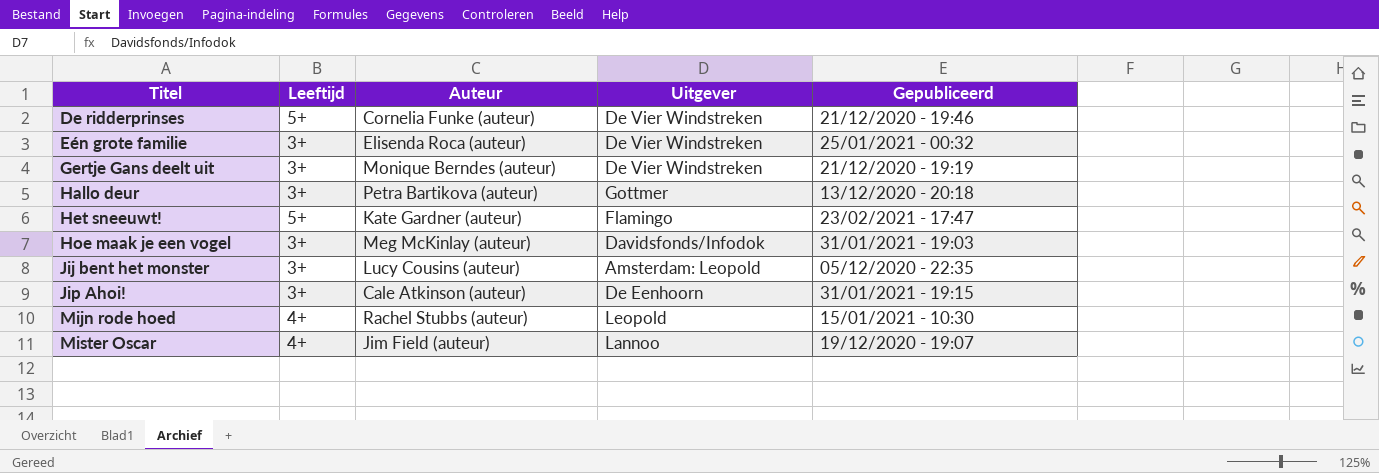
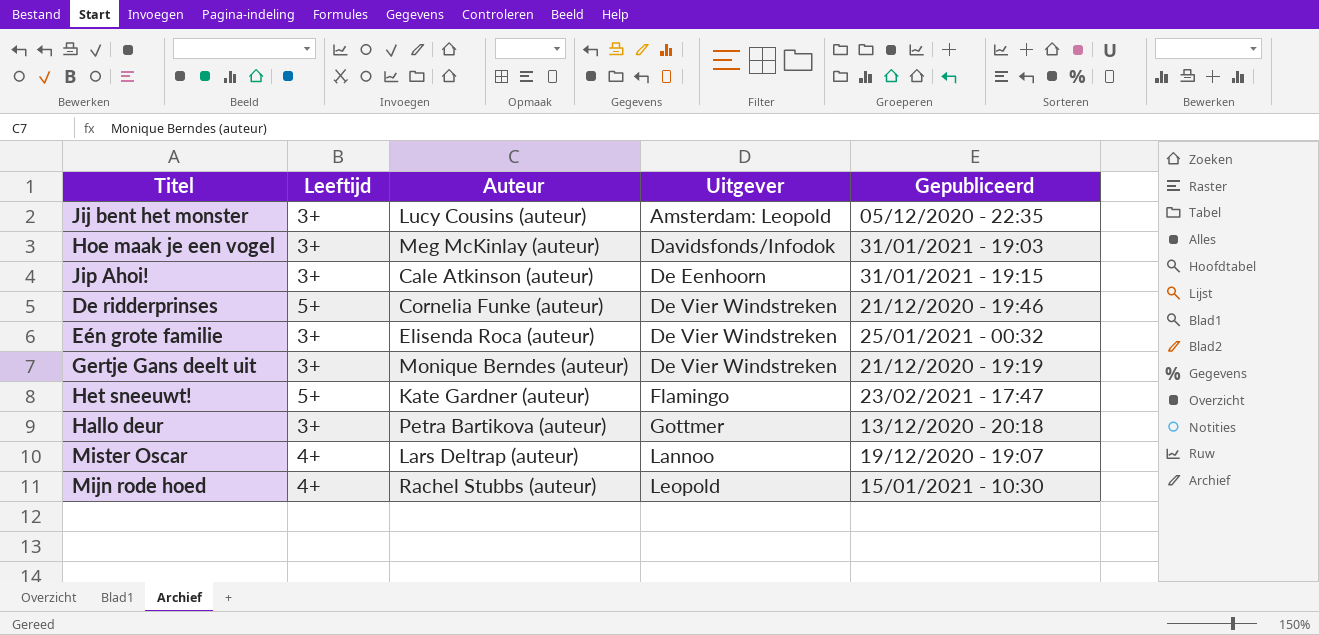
row order: Titel ascending -> Uitgever ascending
Mister Oscar | Auteur: Jim Field (auteur) -> Lars Deltrap (auteur)

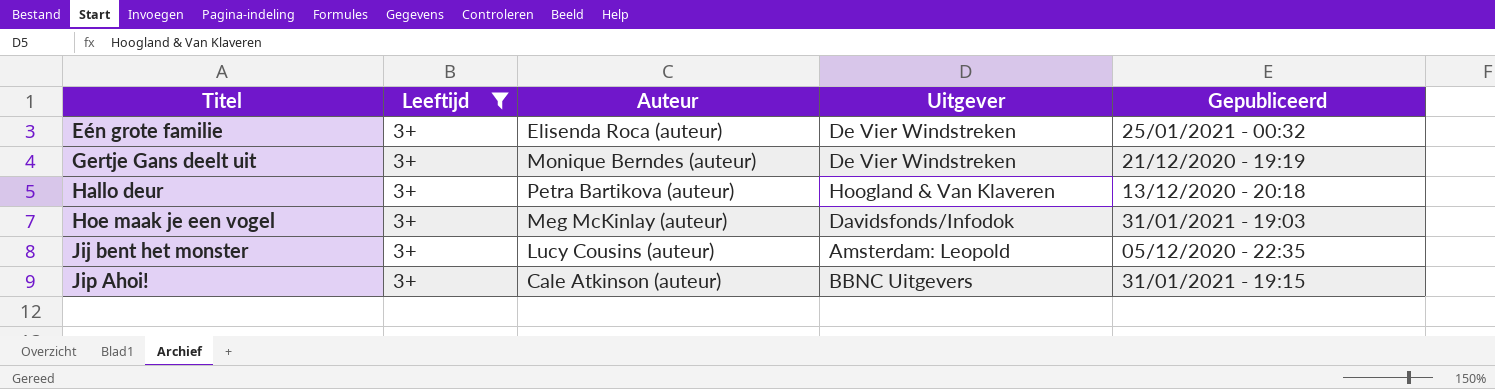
filter: none -> Leeftijd = 3+
row order: Uitgever ascending -> Titel ascending
Hallo deur | Uitgever: Gottmer -> Hoogland & Van Klaveren
Jip Ahoi! | Uitgever: De Eenhoorn -> BBNC Uitgevers

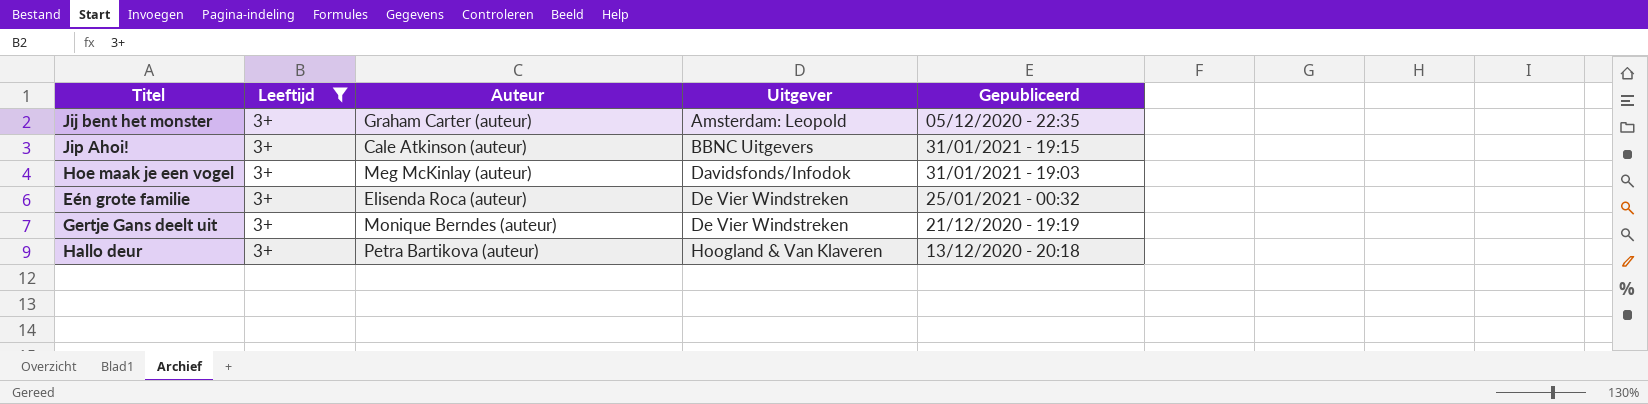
row order: Titel ascending -> Uitgever ascending
Jij bent het monster | Auteur: Lucy Cousins (auteur) -> Graham Carter (auteur)

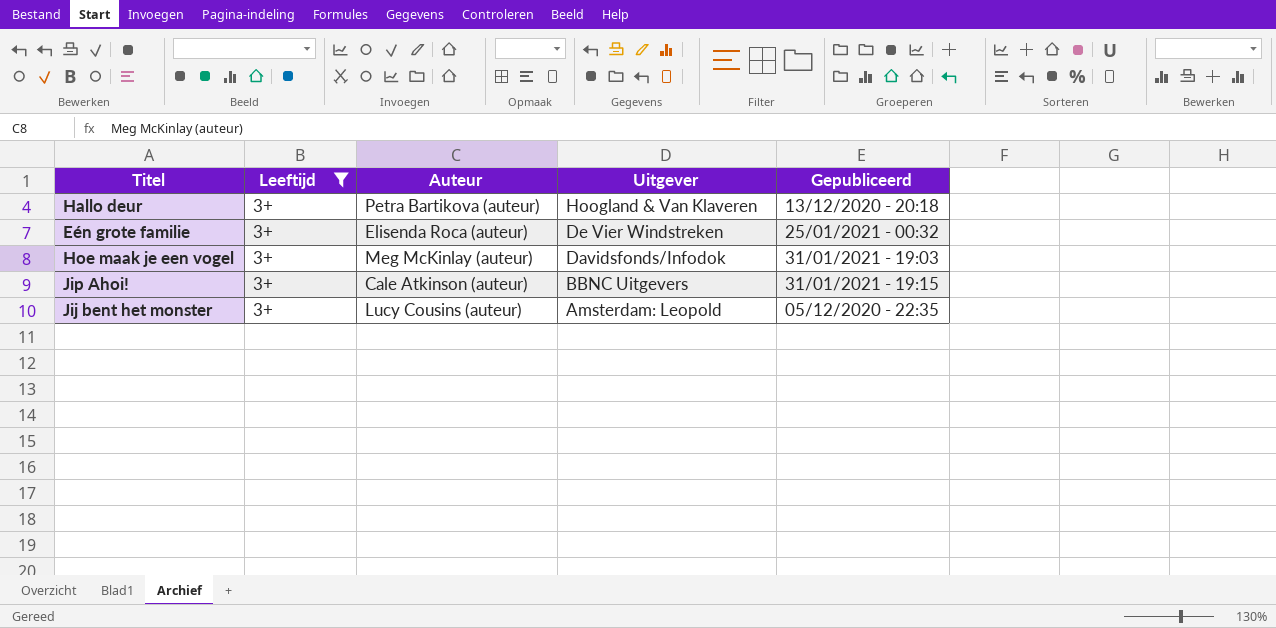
row order: Uitgever ascending -> Uitgever descending
row Gertje Gans deelt uit: 3+ | Monique Berndes (auteur) | De Vier Windstreken | 21/12/2020 - 19:19 -> none
Jij bent het monster | Auteur: Graham Carter (auteur) -> Lucy Cousins (auteur)

